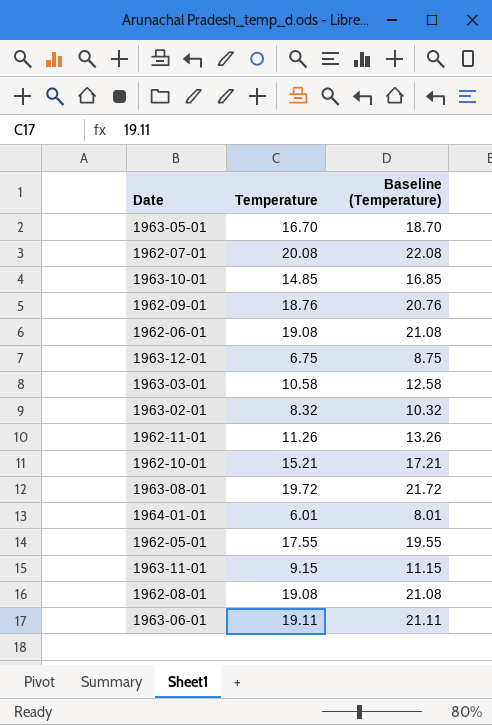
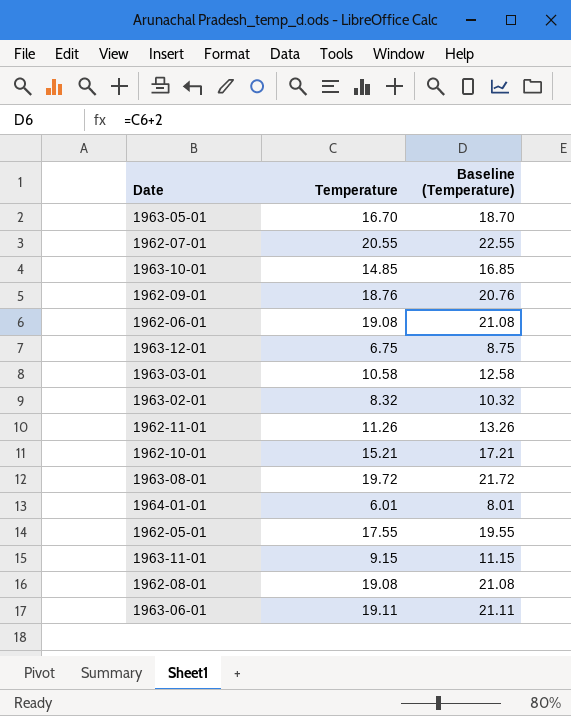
1962-07-01 | Temperature: 20.08 -> 20.55
1962-07-01 | Baseline (Temperature): 22.08 -> 22.55

